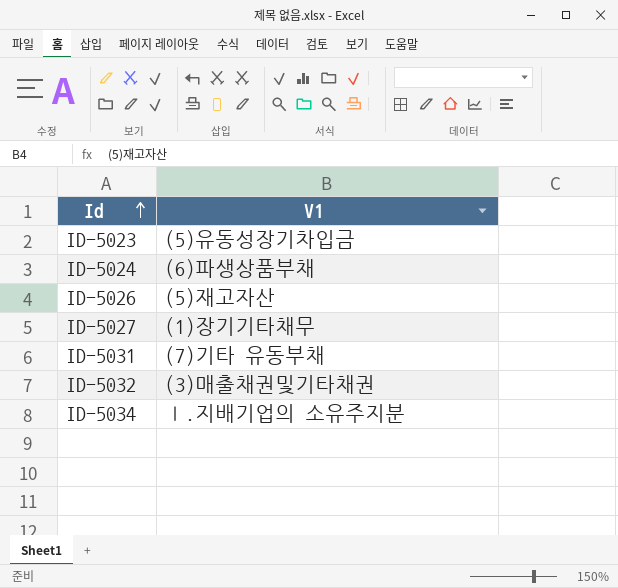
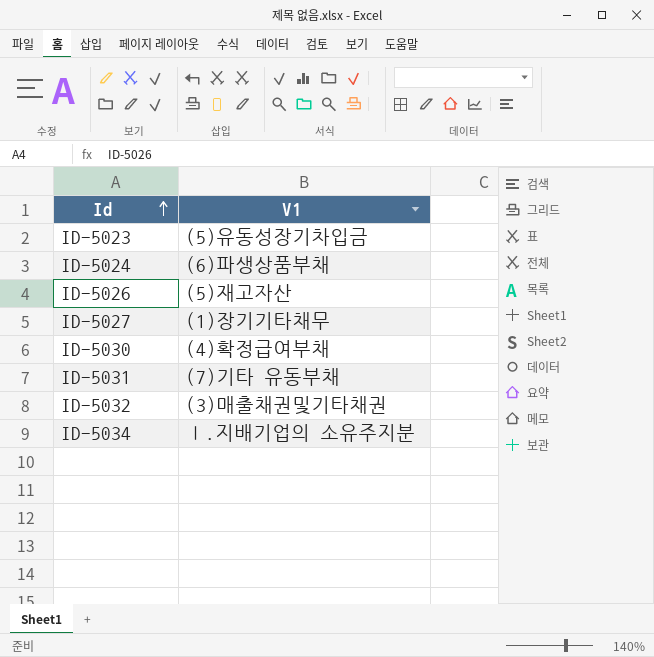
row ID-5030: none -> (4)확정급여부채

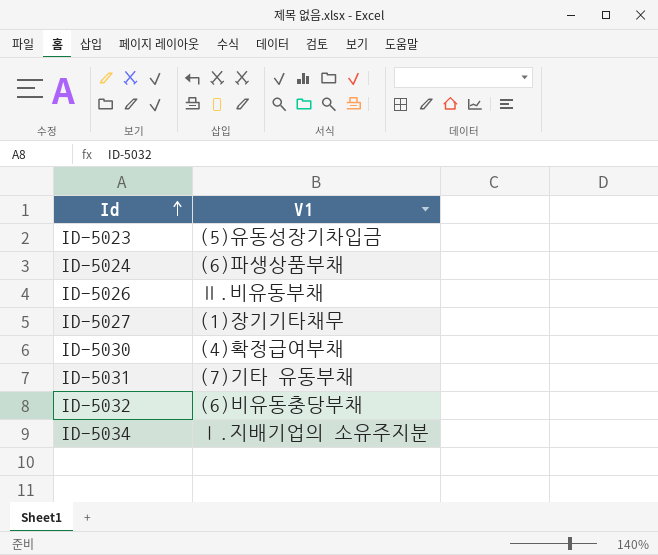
ID-5026 | V1: (5)재고자산 -> Ⅱ.비유동부채
ID-5032 | V1: (3)매출채권및기타채권 -> (6)비유동충당부채

